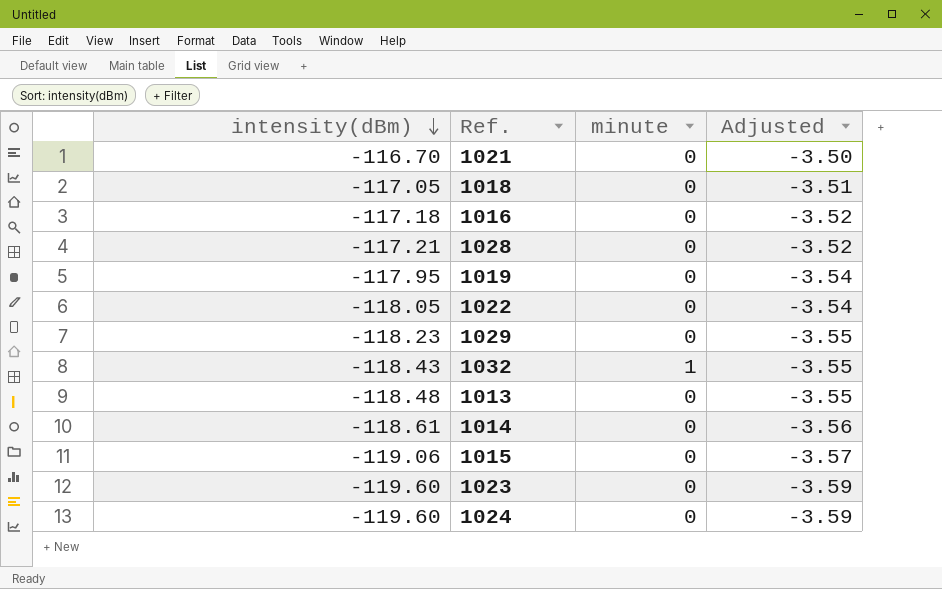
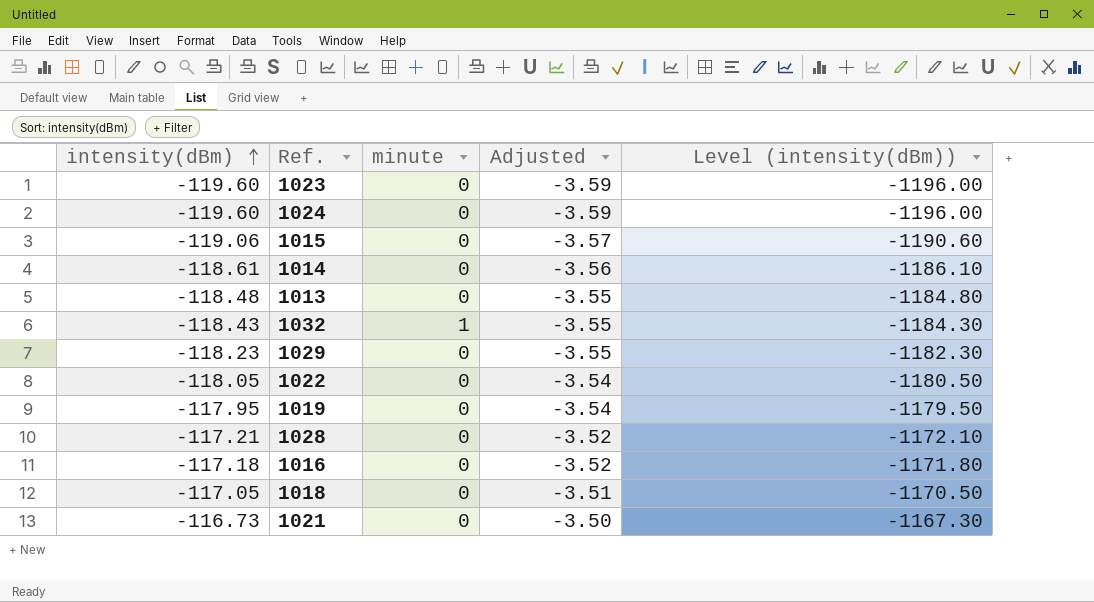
row order: intensity(dBm) descending -> intensity(dBm) ascending
column Level (intensity(dBm)) | formula: none -> [intensity(dBm)] * 10
1021 | intensity(dBm): -116.70 -> -116.73

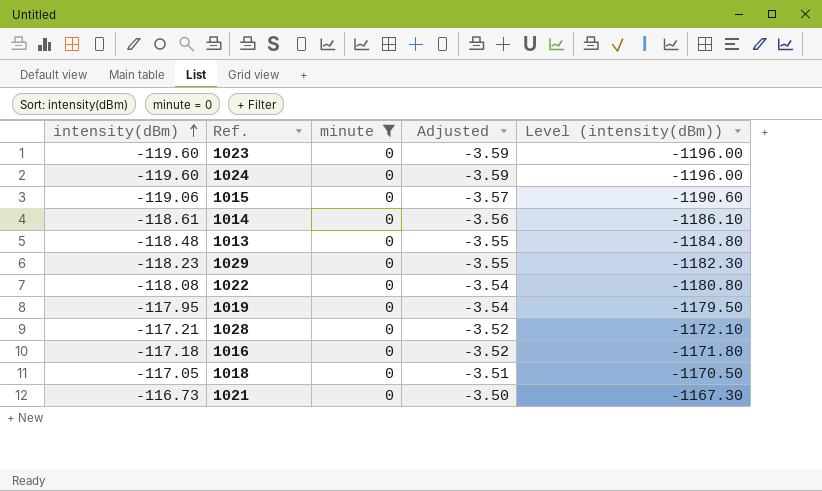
filter: none -> minute = 0
1022 | intensity(dBm): -118.05 -> -118.08
1022 | Level (intensity(dBm)): -1180.50 -> -1180.80

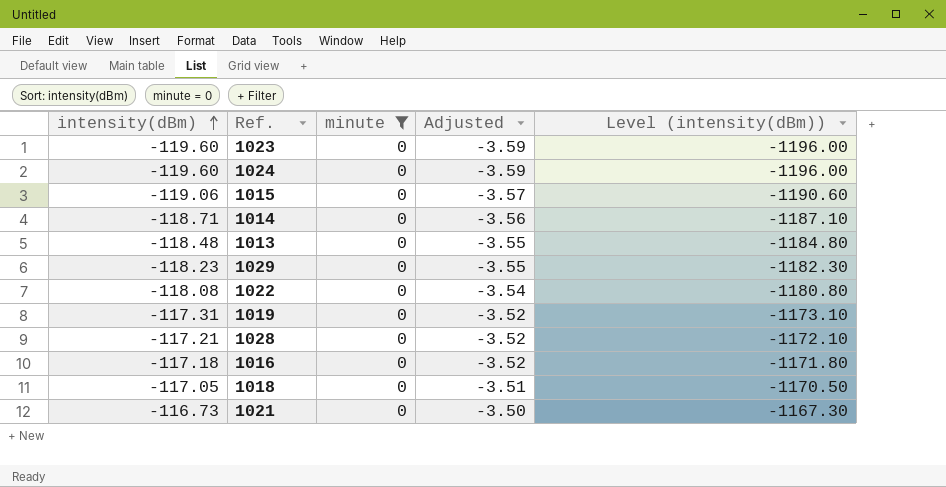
1014 | intensity(dBm): -118.61 -> -118.71
1014 | Level (intensity(dBm)): -1186.10 -> -1187.10
1019 | intensity(dBm): -117.95 -> -117.31
1019 | Adjusted: -3.54 -> -3.52
1019 | Level (intensity(dBm)): -1179.50 -> -1173.10

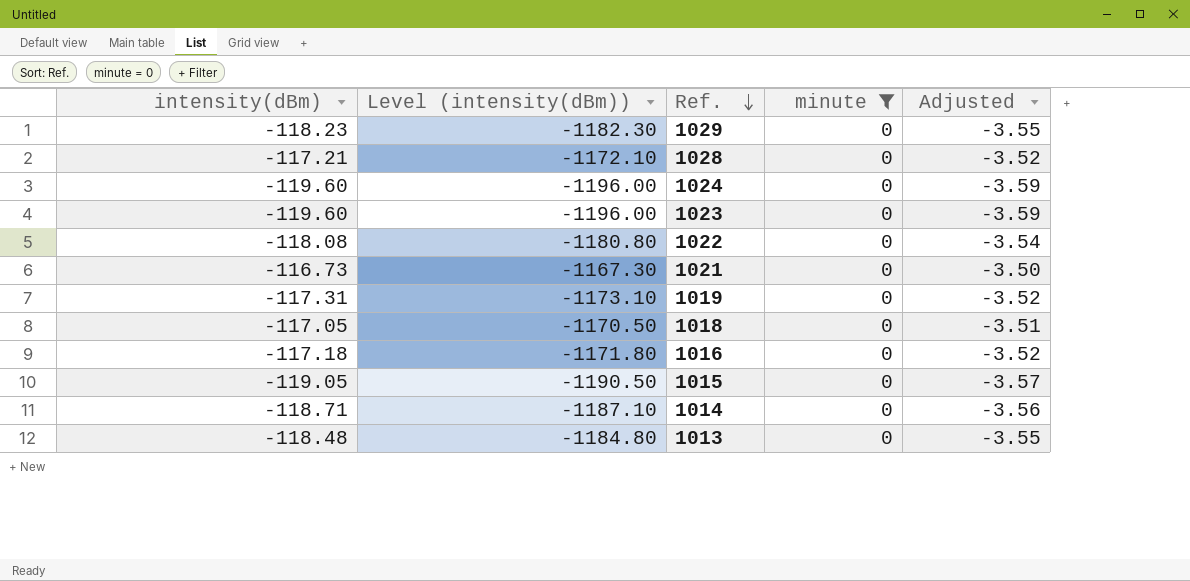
row order: intensity(dBm) ascending -> Ref. descending
column Level (intensity(dBm)) | position: 5 -> 2
1015 | intensity(dBm): -119.06 -> -119.05
1015 | Level (intensity(dBm)): -1190.60 -> -1190.50

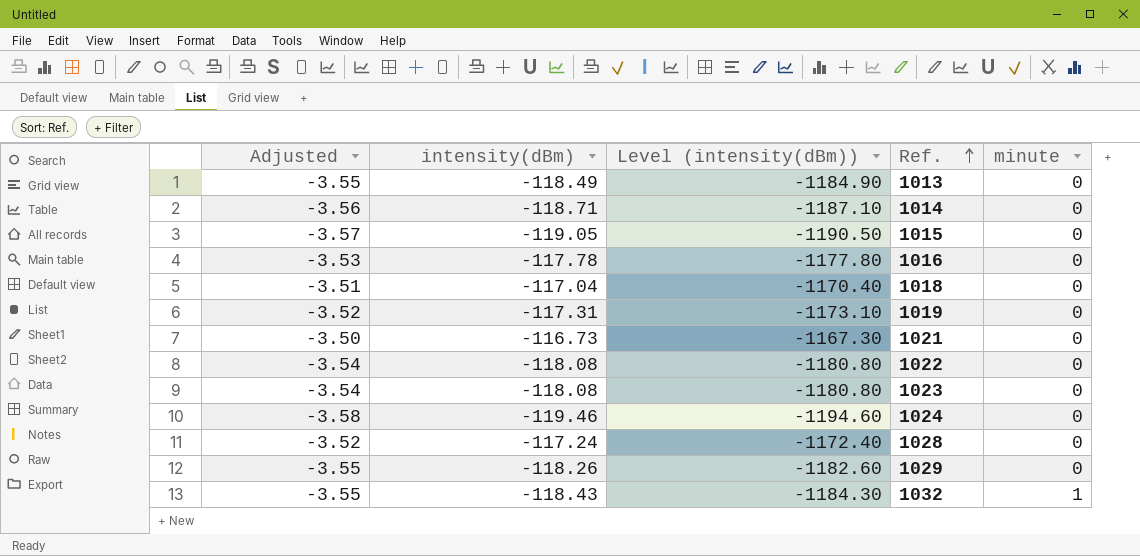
filter: minute = 0 -> none
row order: Ref. descending -> Ref. ascending
column Adjusted | position: 5 -> 1
1013 | intensity(dBm): -118.48 -> -118.49
1013 | Level (intensity(dBm)): -1184.80 -> -1184.90
1016 | Adjusted: -3.52 -> -3.53
1016 | intensity(dBm): -117.18 -> -117.78
1016 | Level (intensity(dBm)): -1171.80 -> -1177.80
1018 | intensity(dBm): -117.05 -> -117.04
1018 | Level (intensity(dBm)): -1170.50 -> -1170.40
1023 | Adjusted: -3.59 -> -3.54
1023 | intensity(dBm): -119.60 -> -118.08
1023 | Level (intensity(dBm)): -1196.00 -> -1180.80
1024 | Adjusted: -3.59 -> -3.58
1024 | intensity(dBm): -119.60 -> -119.46
1024 | Level (intensity(dBm)): -1196.00 -> -1194.60
1028 | intensity(dBm): -117.21 -> -117.24
1028 | Level (intensity(dBm)): -1172.10 -> -1172.40
1029 | intensity(dBm): -118.23 -> -118.26
1029 | Level (intensity(dBm)): -1182.30 -> -1182.60

